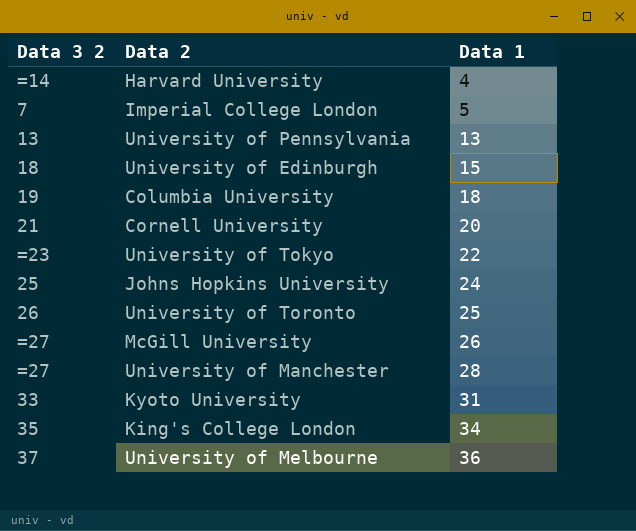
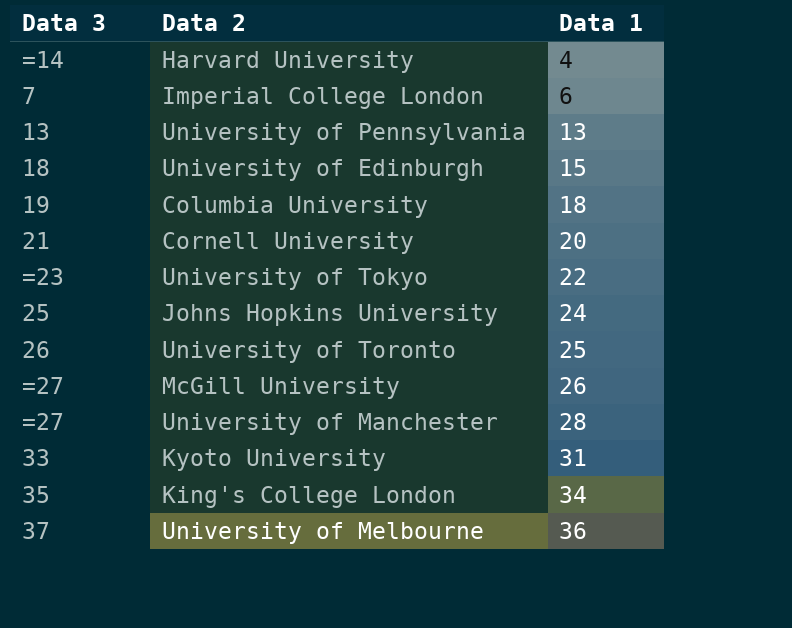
column name: Data 3 2 -> Data 3
Imperial College London | Data 1: 5 -> 6

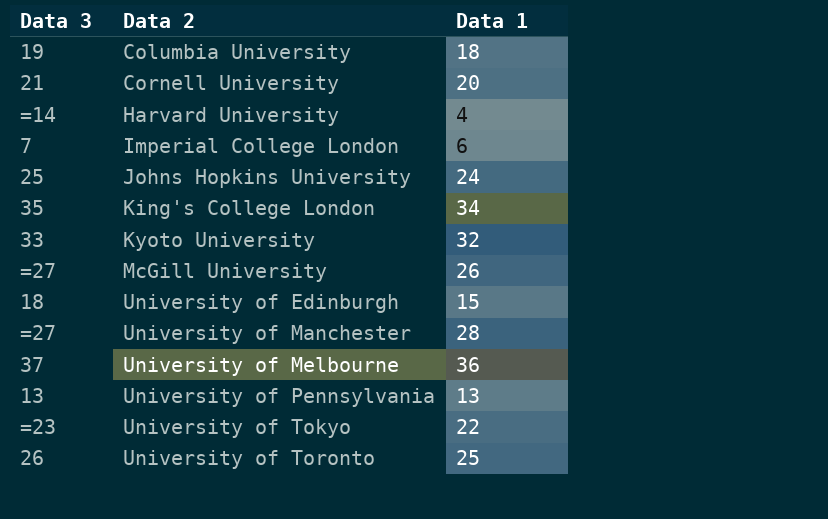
row order: Data 1 ascending -> Data 2 ascending
Kyoto University | Data 1: 31 -> 32

